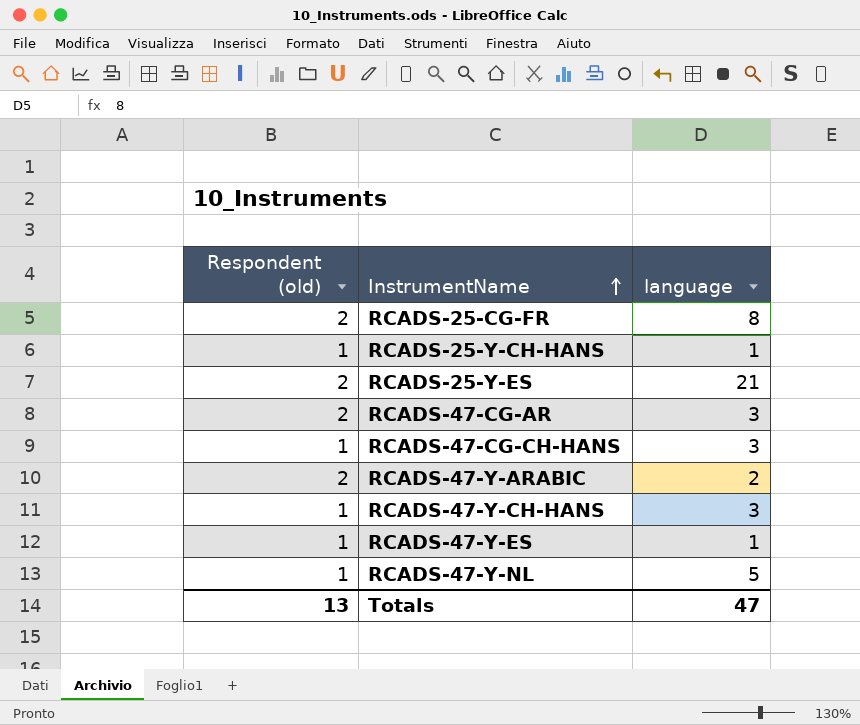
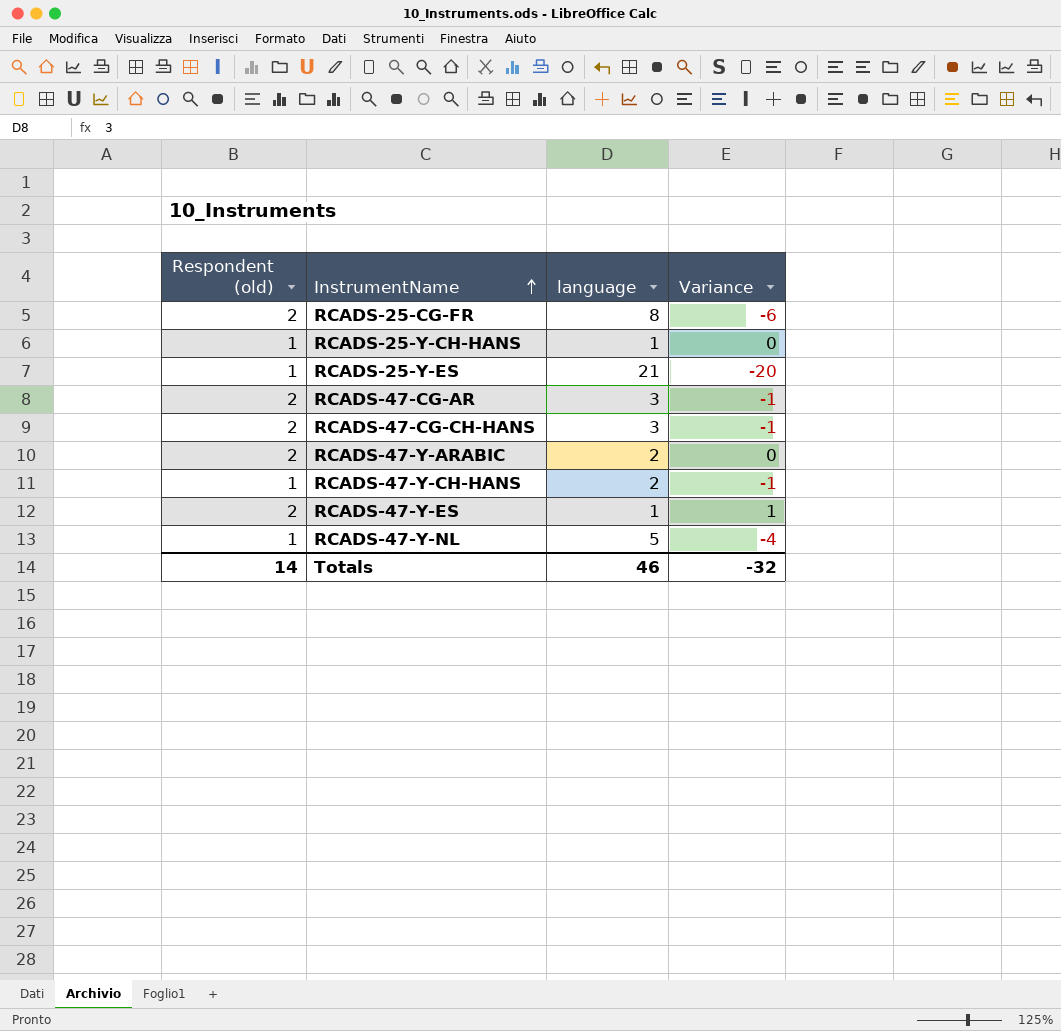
column Variance | formula: none -> [Respondent (old)] - [language]
RCADS-25-Y-ES | Respondent (old): 2 -> 1
RCADS-47-CG-CH-HANS | Respondent (old): 1 -> 2
RCADS-47-Y-CH-HANS | language: 3 -> 2
RCADS-47-Y-ES | Respondent (old): 1 -> 2
Totals | Respondent (old): 13 -> 14
Totals | language: 47 -> 46

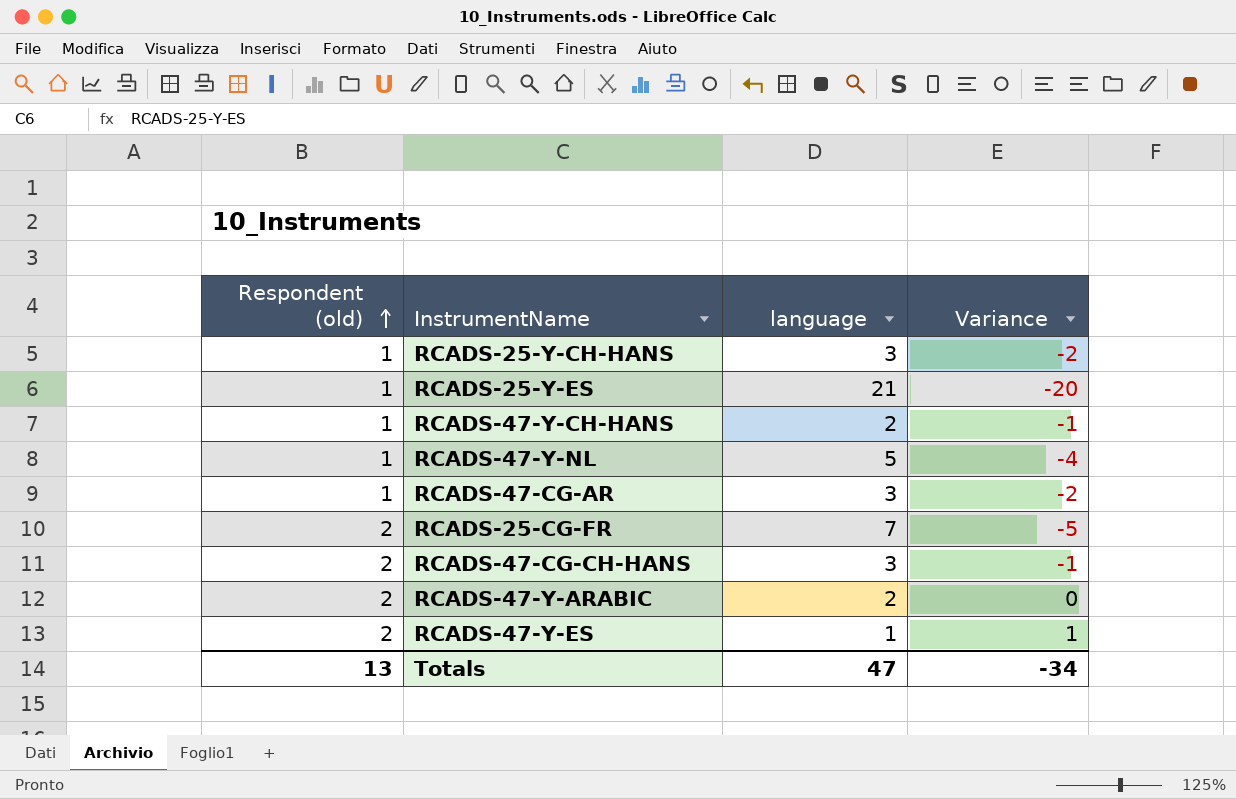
row order: InstrumentName ascending -> Respondent (old) ascending
RCADS-25-Y-CH-HANS | language: 1 -> 3
RCADS-25-Y-CH-HANS | Variance: 0 -> -2
RCADS-47-CG-AR | Respondent (old): 2 -> 1
RCADS-47-CG-AR | Variance: -1 -> -2
RCADS-25-CG-FR | language: 8 -> 7
RCADS-25-CG-FR | Variance: -6 -> -5
Totals | Respondent (old): 14 -> 13
Totals | language: 46 -> 47
Totals | Variance: -32 -> -34

